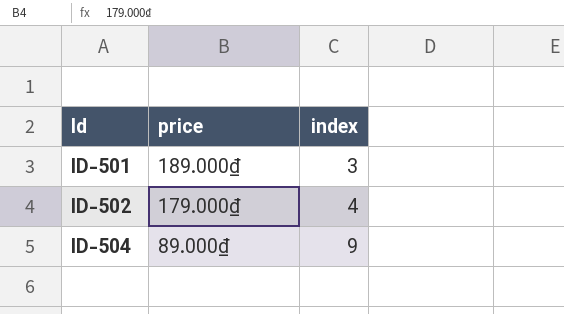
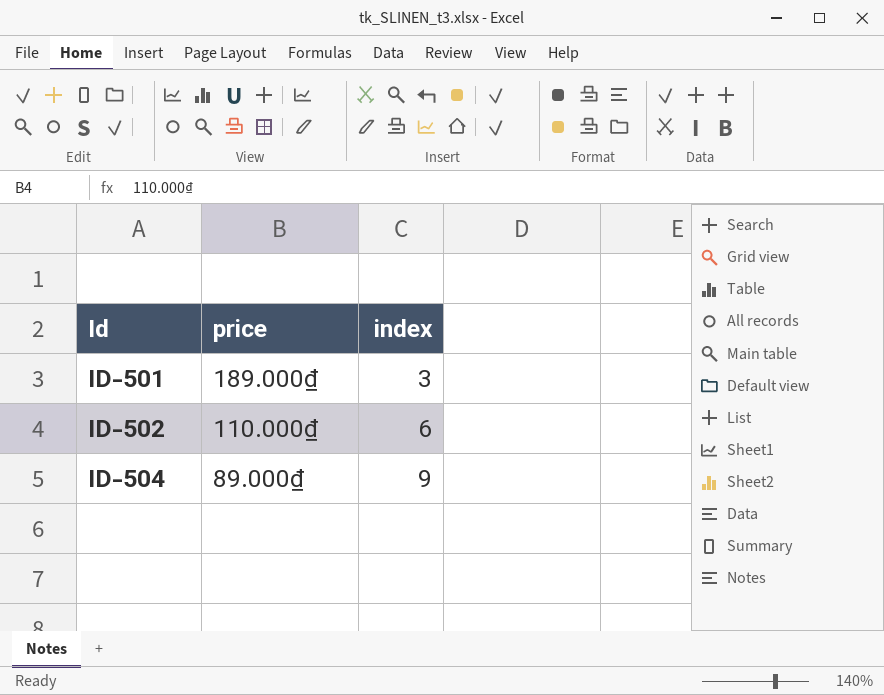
ID-502 | price: 179.000₫ -> 110.000₫
ID-502 | index: 4 -> 6

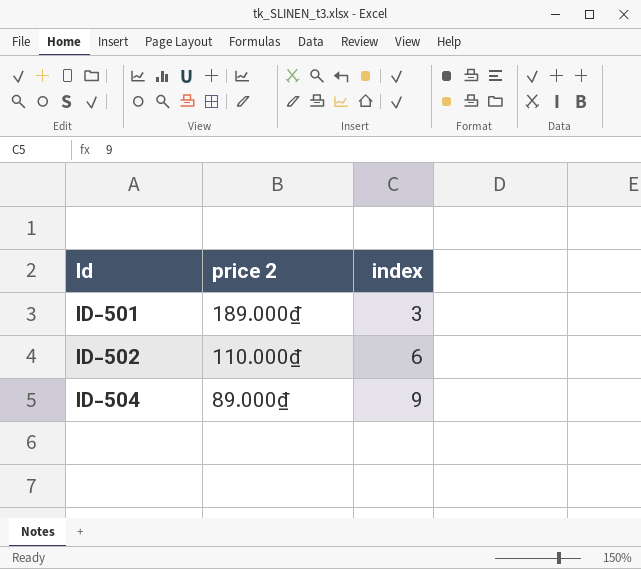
column name: price -> price 2

